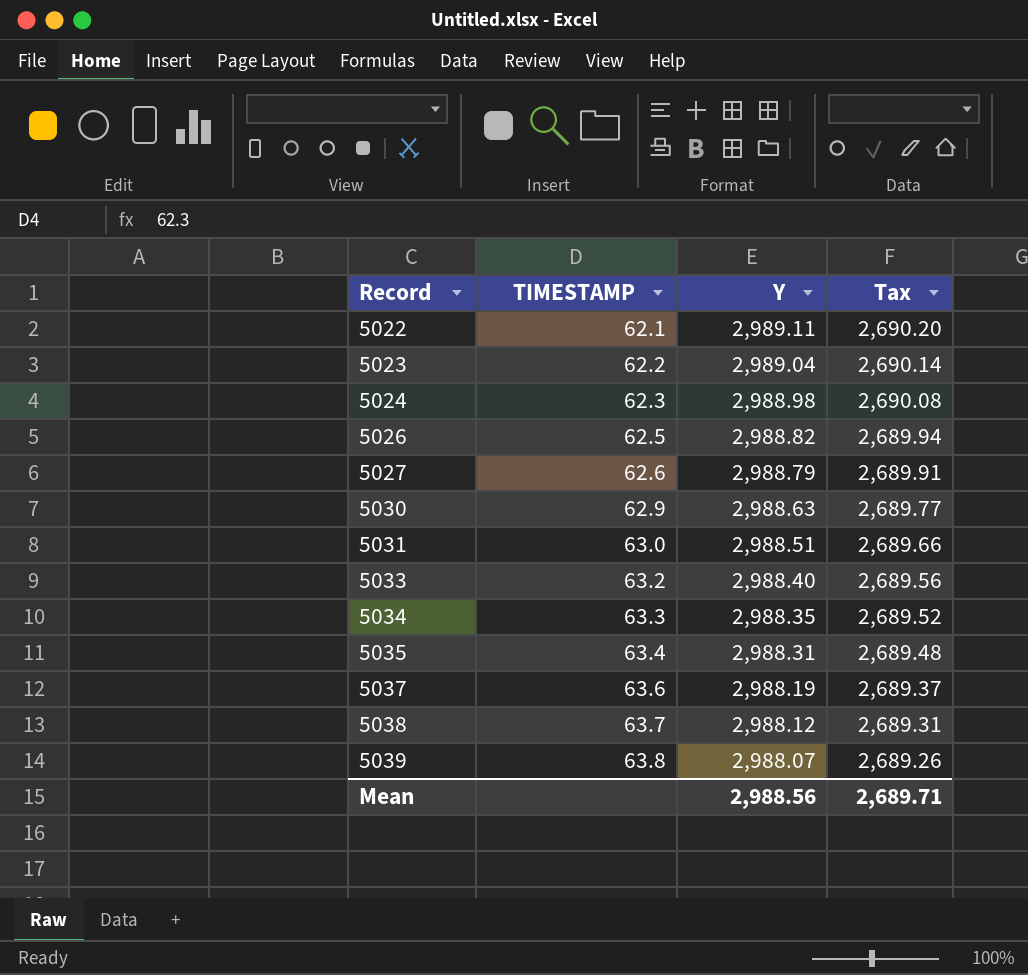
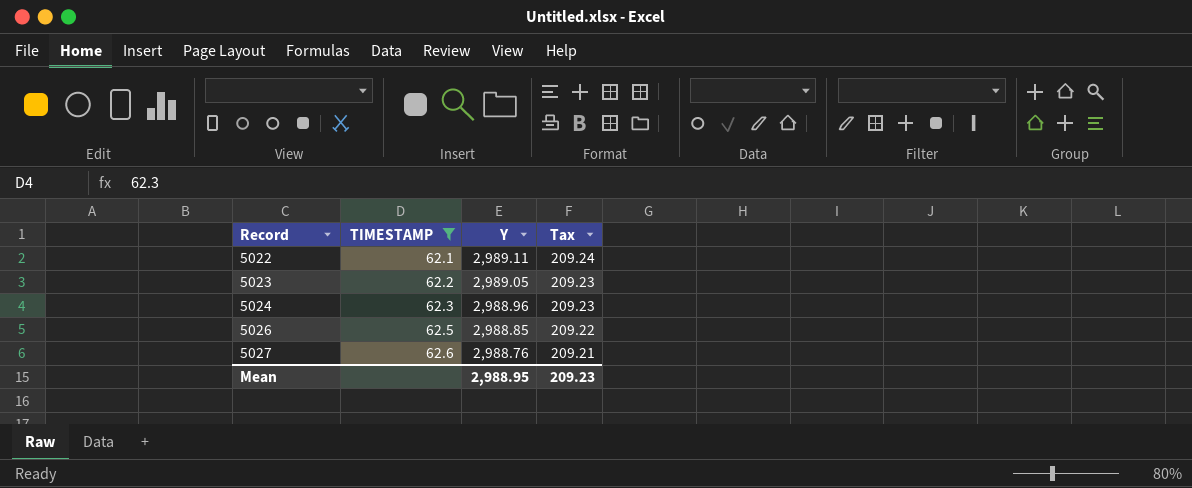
filter: none -> TIMESTAMP <= 62.6
column Tax | formula: [Y] * 0.9 -> [Y] * 0.07
5023 | Y: 2,989.04 -> 2,989.05
5024 | Y: 2,988.98 -> 2,988.96
5026 | Y: 2,988.82 -> 2,988.85
5027 | Y: 2,988.79 -> 2,988.76
Mean | Y: 2,988.56 -> 2,988.95
Mean | Tax: 2,689.71 -> 209.23

